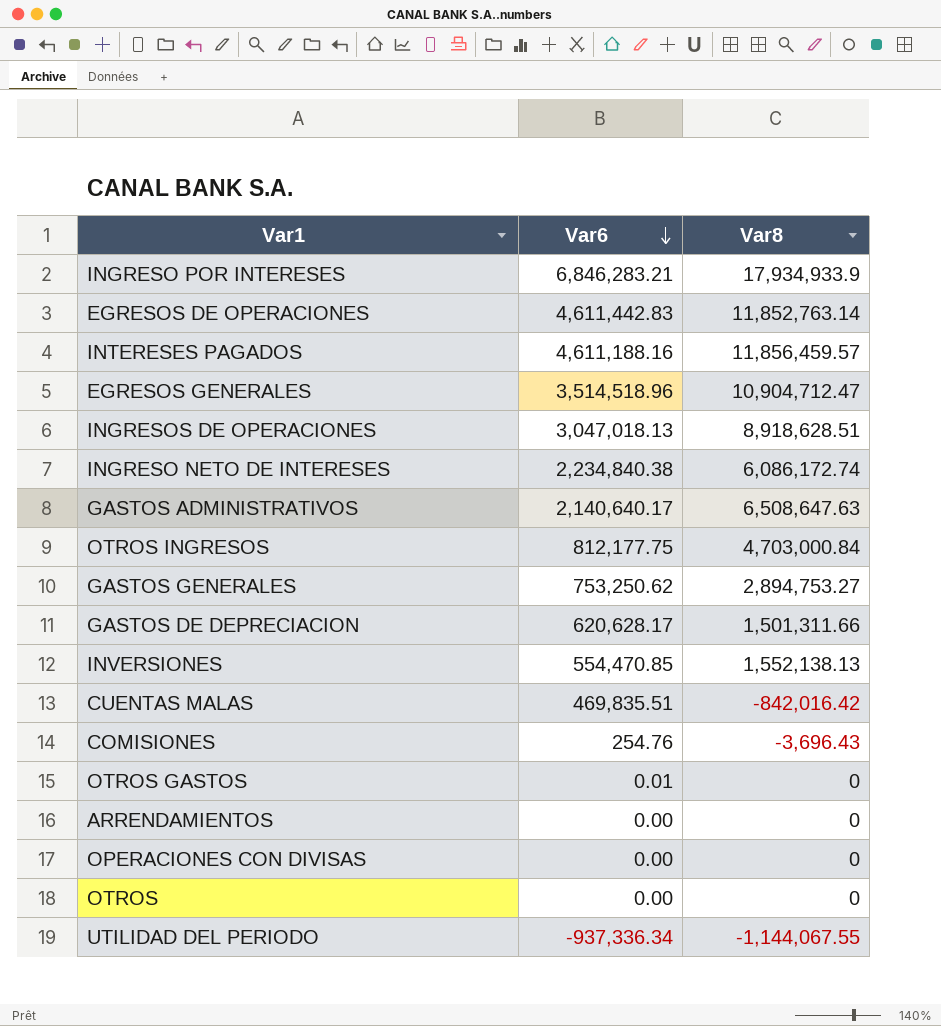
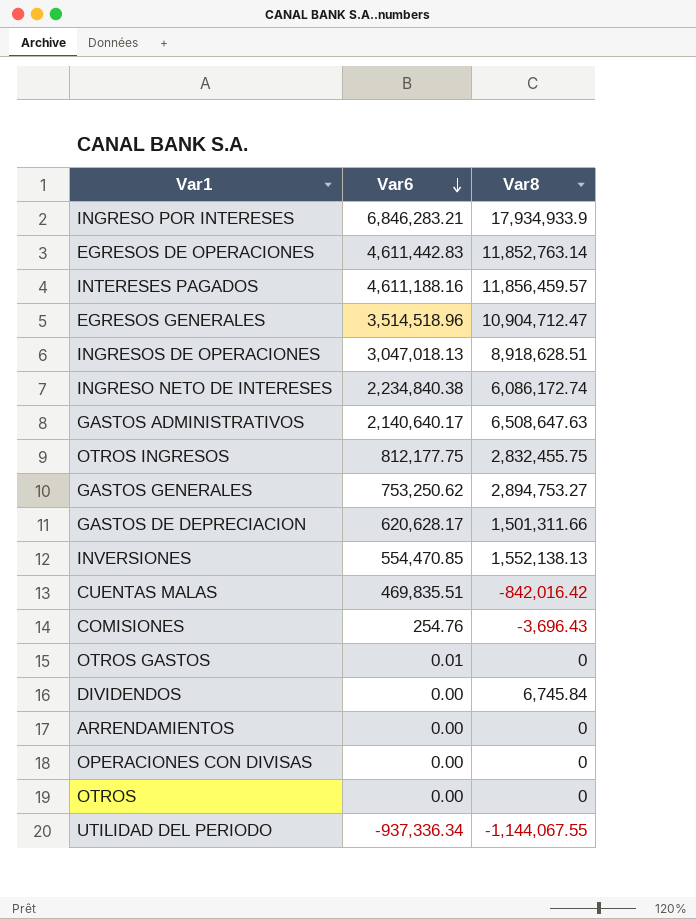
OTROS INGRESOS | Var8: 4,703,000.84 -> 2,832,455.75
row DIVIDENDOS: none -> 0.00 | 6,745.84

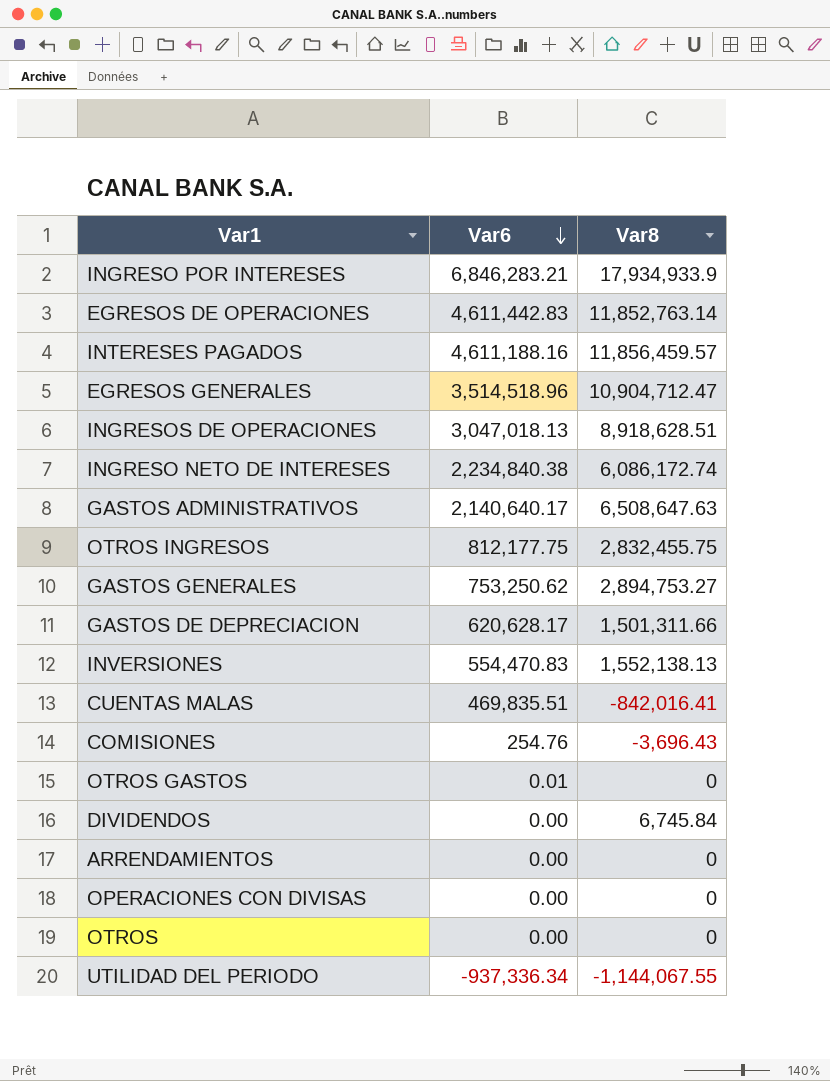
INVERSIONES | Var6: 554,470.85 -> 554,470.83
CUENTAS MALAS | Var8: -842,016.42 -> -842,016.41

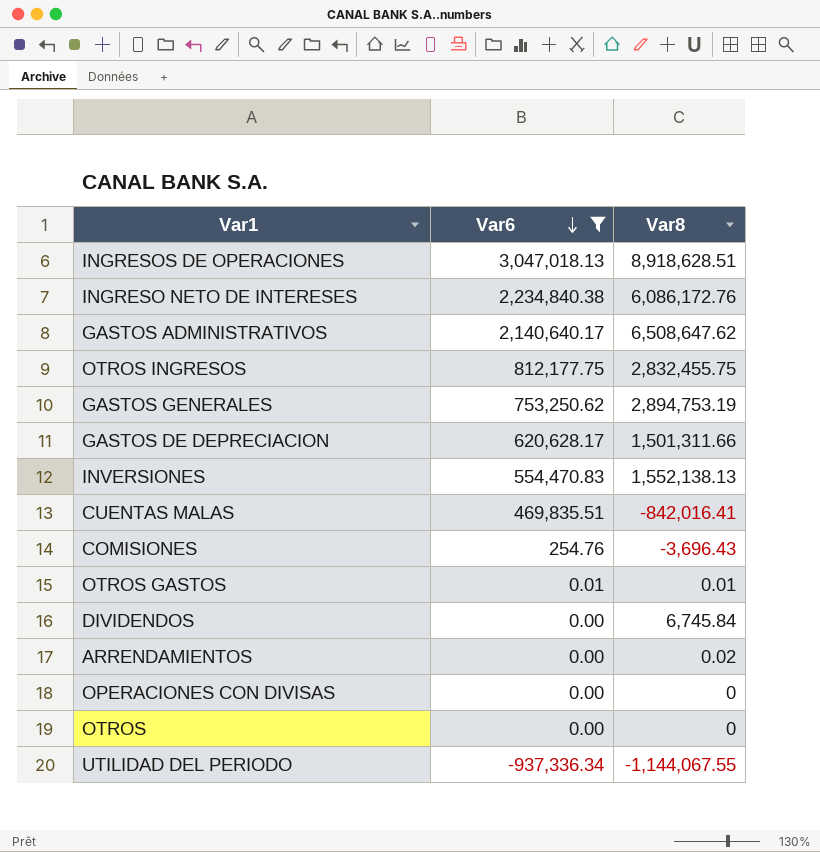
filter: none -> Var6 <= 3,047,018.13
INGRESO NETO DE INTERESES | Var8: 6,086,172.74 -> 6,086,172.76
GASTOS ADMINISTRATIVOS | Var8: 6,508,647.63 -> 6,508,647.62
GASTOS GENERALES | Var8: 2,894,753.27 -> 2,894,753.19
OTROS GASTOS | Var8: 0 -> 0.01
ARRENDAMIENTOS | Var8: 0 -> 0.02

